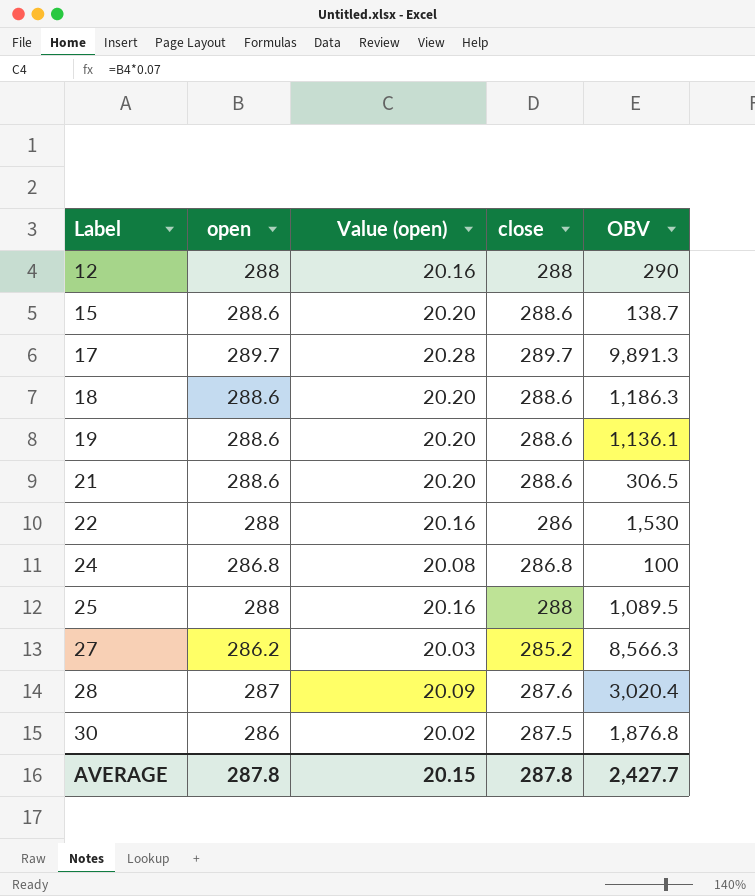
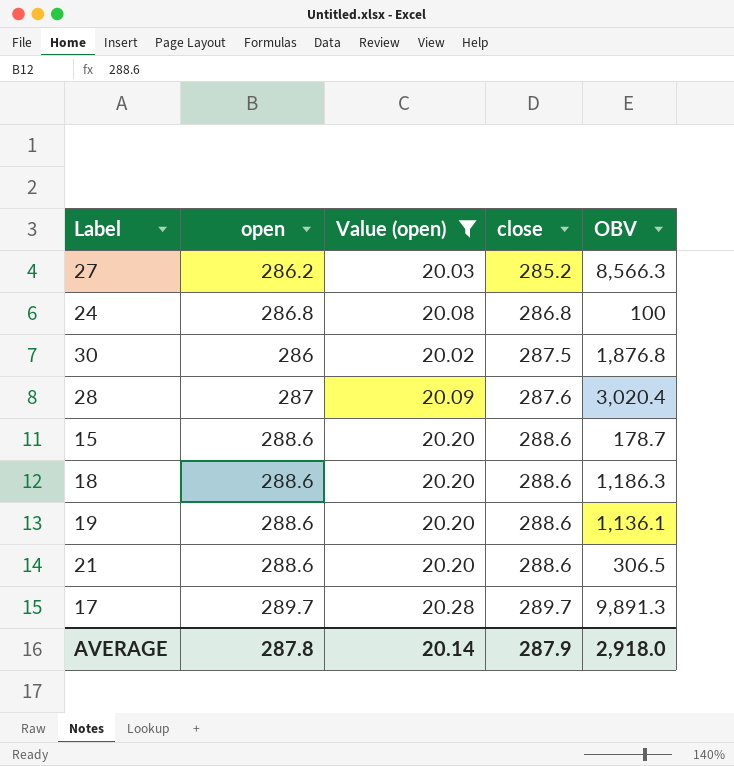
filter: none -> Value (open) != 20.16
row order: Label ascending -> close ascending
15 | OBV: 138.7 -> 178.7
AVERAGE | Value (open): 20.15 -> 20.14
AVERAGE | close: 287.8 -> 287.9
AVERAGE | OBV: 2,427.7 -> 2,918.0

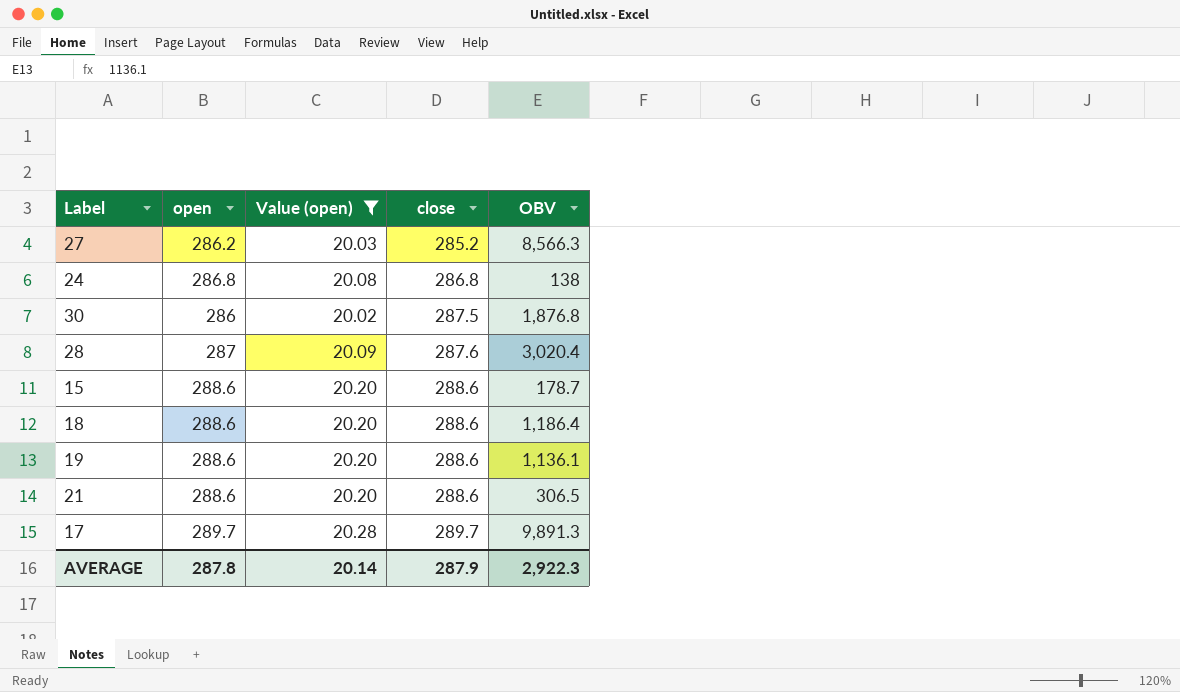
24 | OBV: 100 -> 138
18 | OBV: 1,186.3 -> 1,186.4
AVERAGE | OBV: 2,918.0 -> 2,922.3

